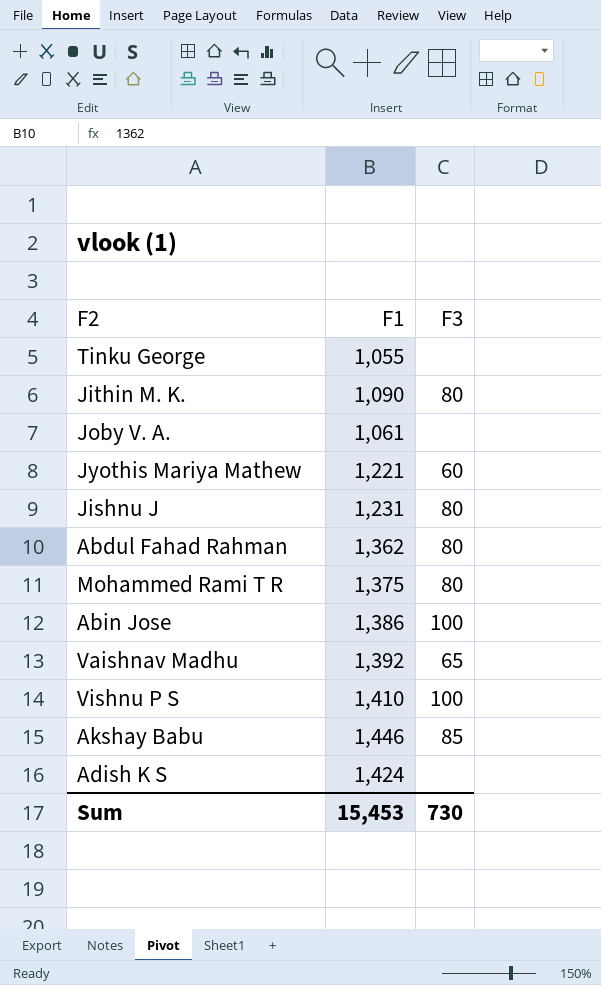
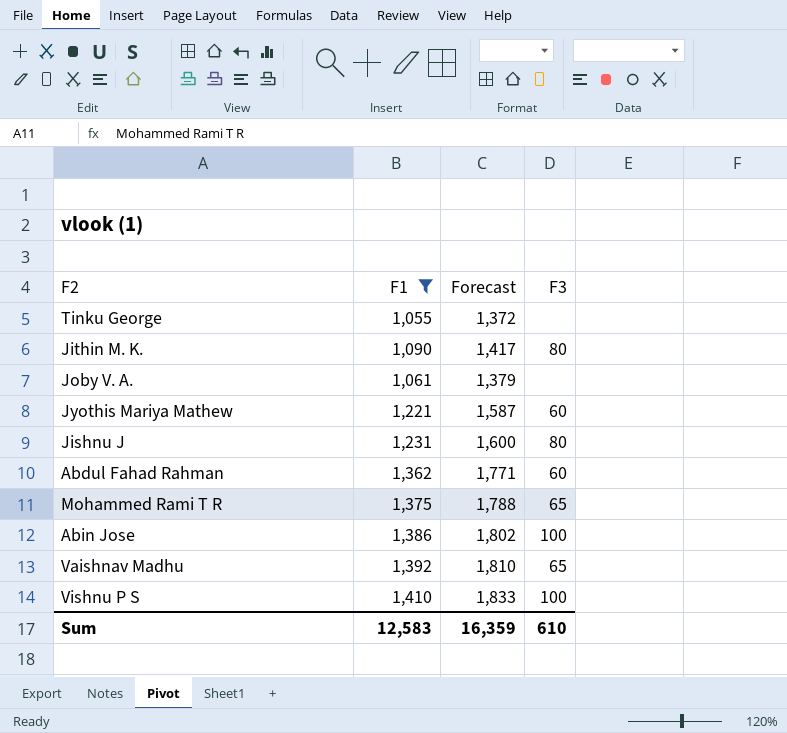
filter: none -> F1 <= 1,410
column Forecast | formula: none -> [F1] * 1.3
Abdul Fahad Rahman | F3: 80 -> 60
Mohammed Rami T R | F3: 80 -> 65
Sum | F1: 15,453 -> 12,583
Sum | F3: 730 -> 610

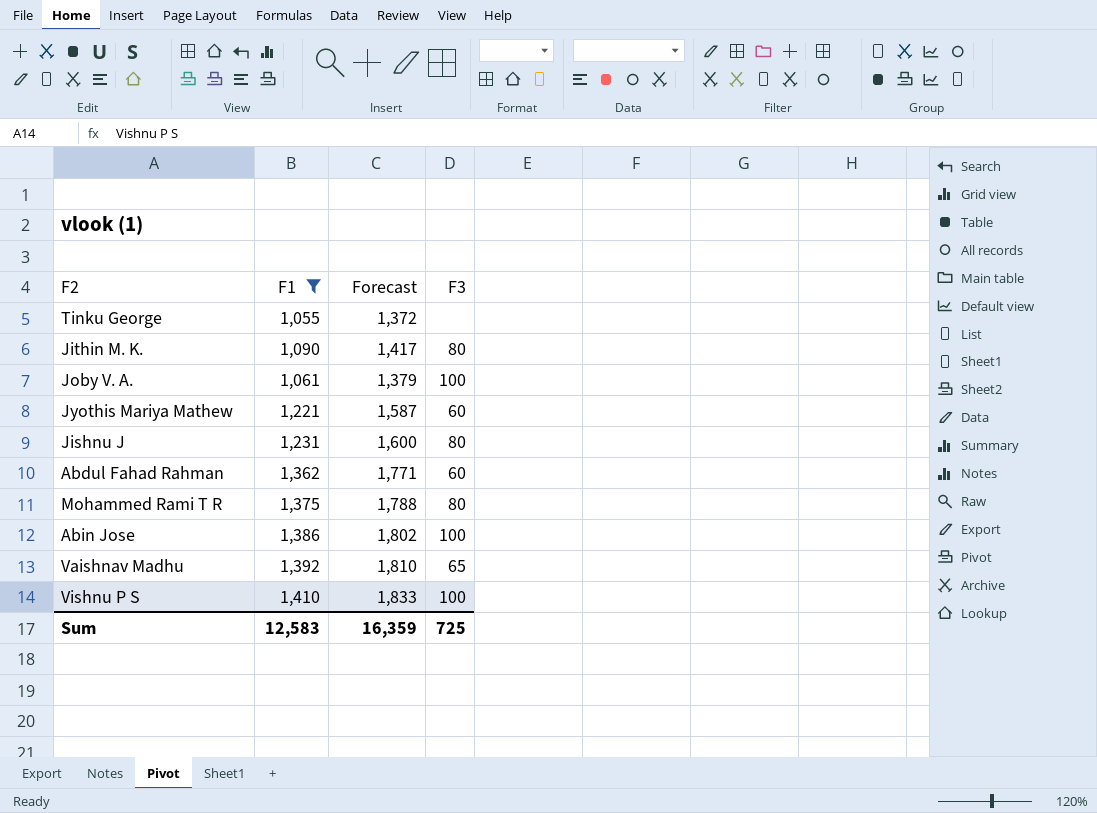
Joby V. A. | F3: none -> 100
Mohammed Rami T R | F3: 65 -> 80
Sum | F3: 610 -> 725

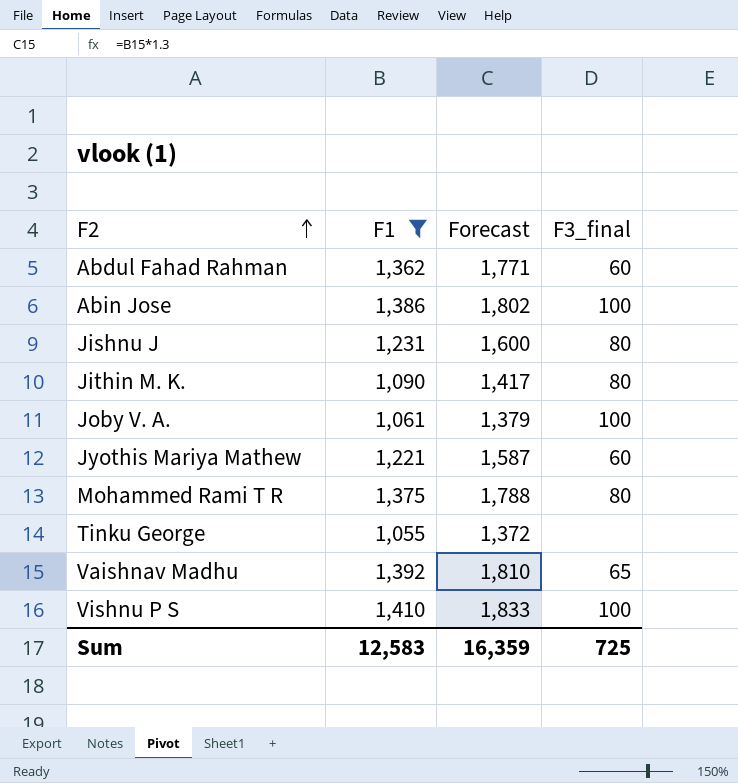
row order: none -> F2 ascending
column name: F3 -> F3_final

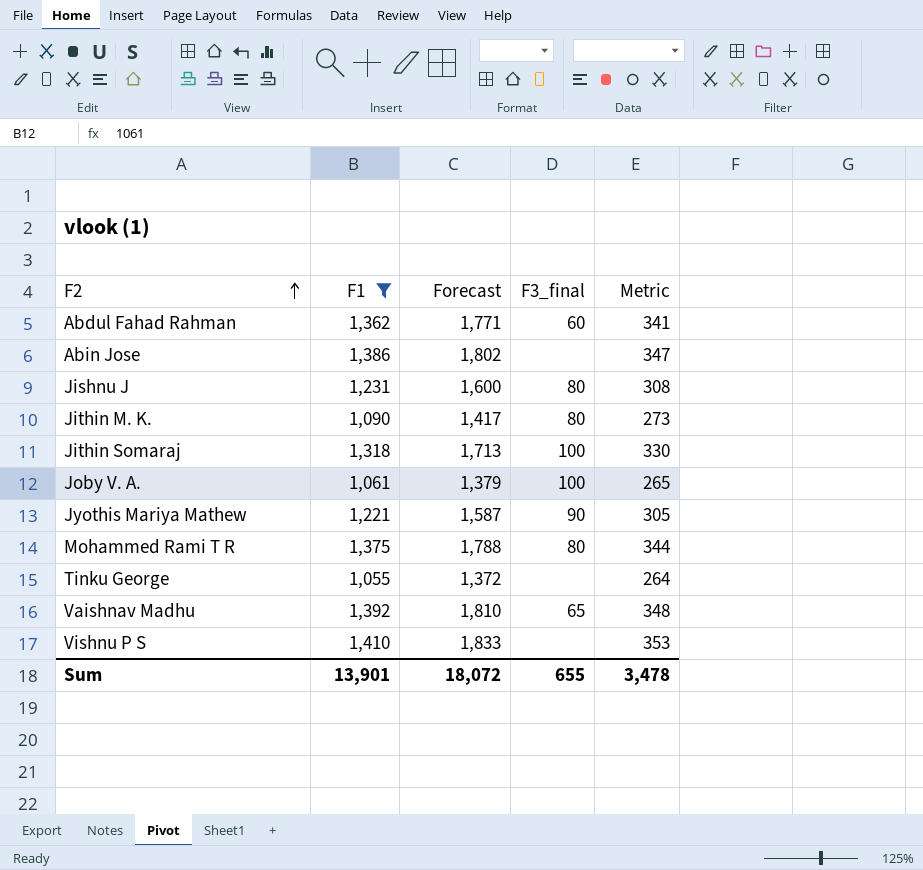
column Metric | formula: none -> [F1] * 0.25
Abin Jose | F3_final: 100 -> none
row Jithin Somaraj: none -> 1,318 | 1,713 | 100 | 330
Jyothis Mariya Mathew | F3_final: 60 -> 90
Vishnu P S | F3_final: 100 -> none
Sum | F1: 12,583 -> 13,901
Sum | Forecast: 16,359 -> 18,072
Sum | F3_final: 725 -> 655

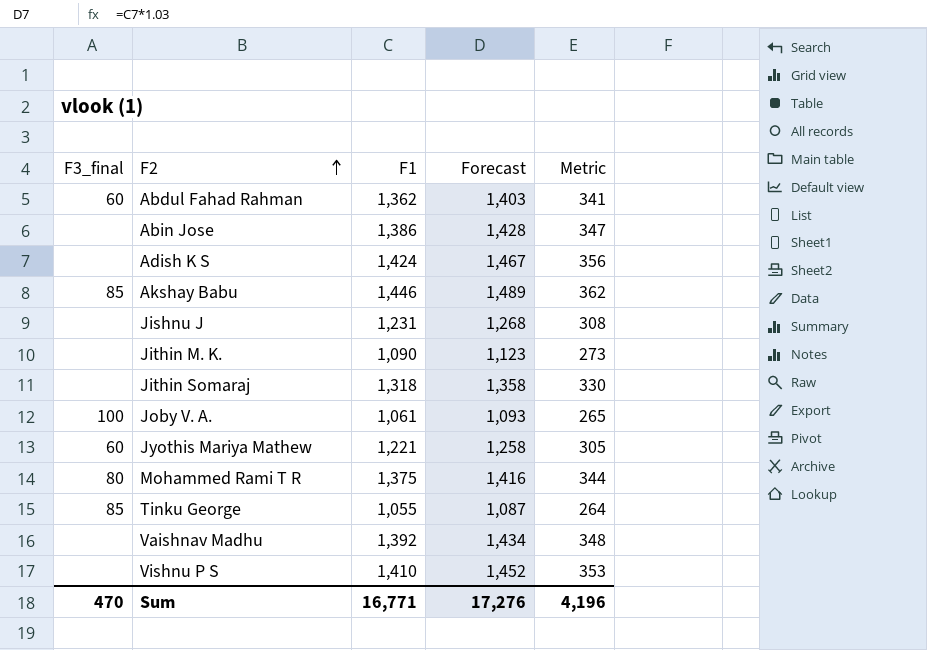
filter: F1 <= 1,410 -> none
column F3_final | position: 4 -> 1
column Forecast | formula: [F1] * 1.3 -> [F1] * 1.03
Jishnu J | F3_final: 80 -> none
Jithin M. K. | F3_final: 80 -> none
Jithin Somaraj | F3_final: 100 -> none
Jyothis Mariya Mathew | F3_final: 90 -> 60
Tinku George | F3_final: none -> 85
Vaishnav Madhu | F3_final: 65 -> none
Sum | F3_final: 655 -> 470
Sum | F1: 13,901 -> 16,771
Sum | Forecast: 18,072 -> 17,276
Sum | Metric: 3,478 -> 4,196

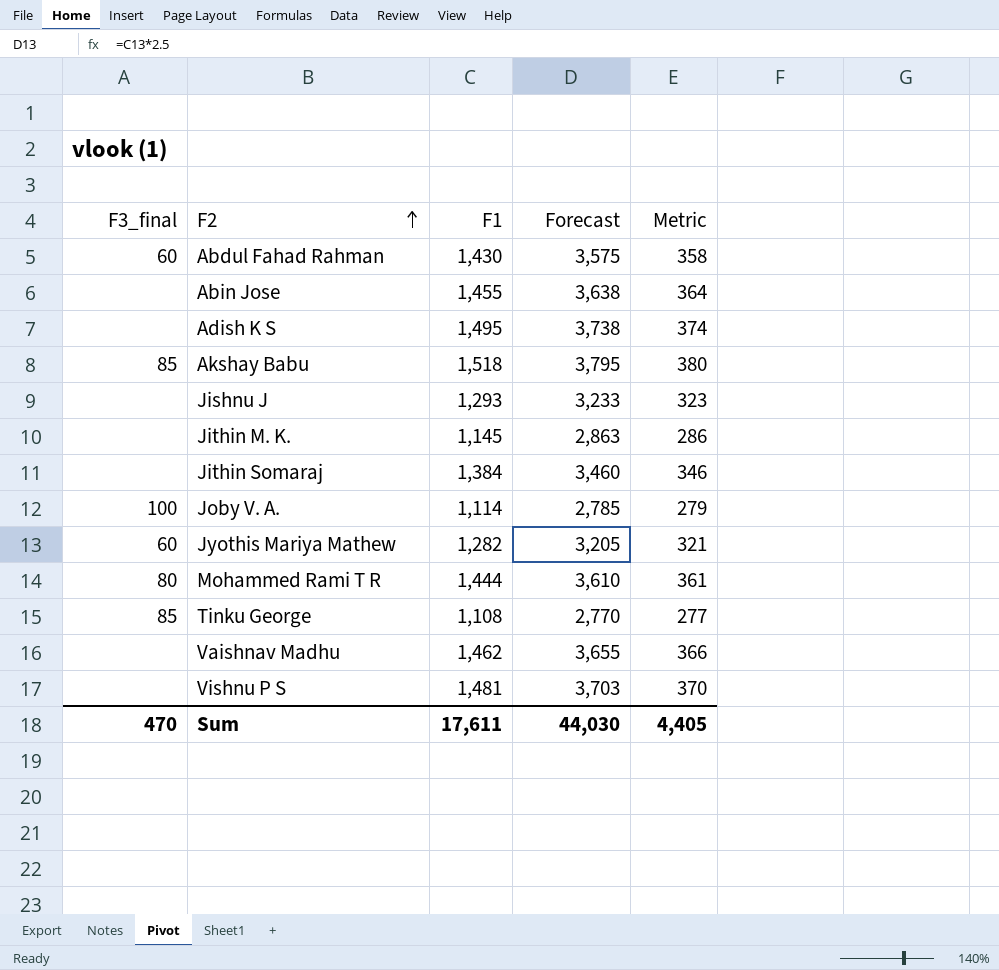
column Forecast | formula: [F1] * 1.03 -> [F1] * 2.5
Abdul Fahad Rahman | F1: 1,362 -> 1,430
Abdul Fahad Rahman | Metric: 341 -> 358
Abin Jose | F1: 1,386 -> 1,455
Abin Jose | Metric: 347 -> 364
Adish K S | F1: 1,424 -> 1,495
Adish K S | Metric: 356 -> 374
Akshay Babu | F1: 1,446 -> 1,518
Akshay Babu | Metric: 362 -> 380
Jishnu J | F1: 1,231 -> 1,293
Jishnu J | Metric: 308 -> 323
Jithin M. K. | F1: 1,090 -> 1,145
Jithin M. K. | Metric: 273 -> 286
Jithin Somaraj | F1: 1,318 -> 1,384
Jithin Somaraj | Metric: 330 -> 346
Joby V. A. | F1: 1,061 -> 1,114
Joby V. A. | Metric: 265 -> 279
Jyothis Mariya Mathew | F1: 1,221 -> 1,282
Jyothis Mariya Mathew | Metric: 305 -> 321
Mohammed Rami T R | F1: 1,375 -> 1,444
Mohammed Rami T R | Metric: 344 -> 361
Tinku George | F1: 1,055 -> 1,108
Tinku George | Metric: 264 -> 277
Vaishnav Madhu | F1: 1,392 -> 1,462
Vaishnav Madhu | Metric: 348 -> 366
Vishnu P S | F1: 1,410 -> 1,481
Vishnu P S | Metric: 353 -> 370
Sum | F1: 16,771 -> 17,611
Sum | Forecast: 17,276 -> 44,030
Sum | Metric: 4,196 -> 4,405

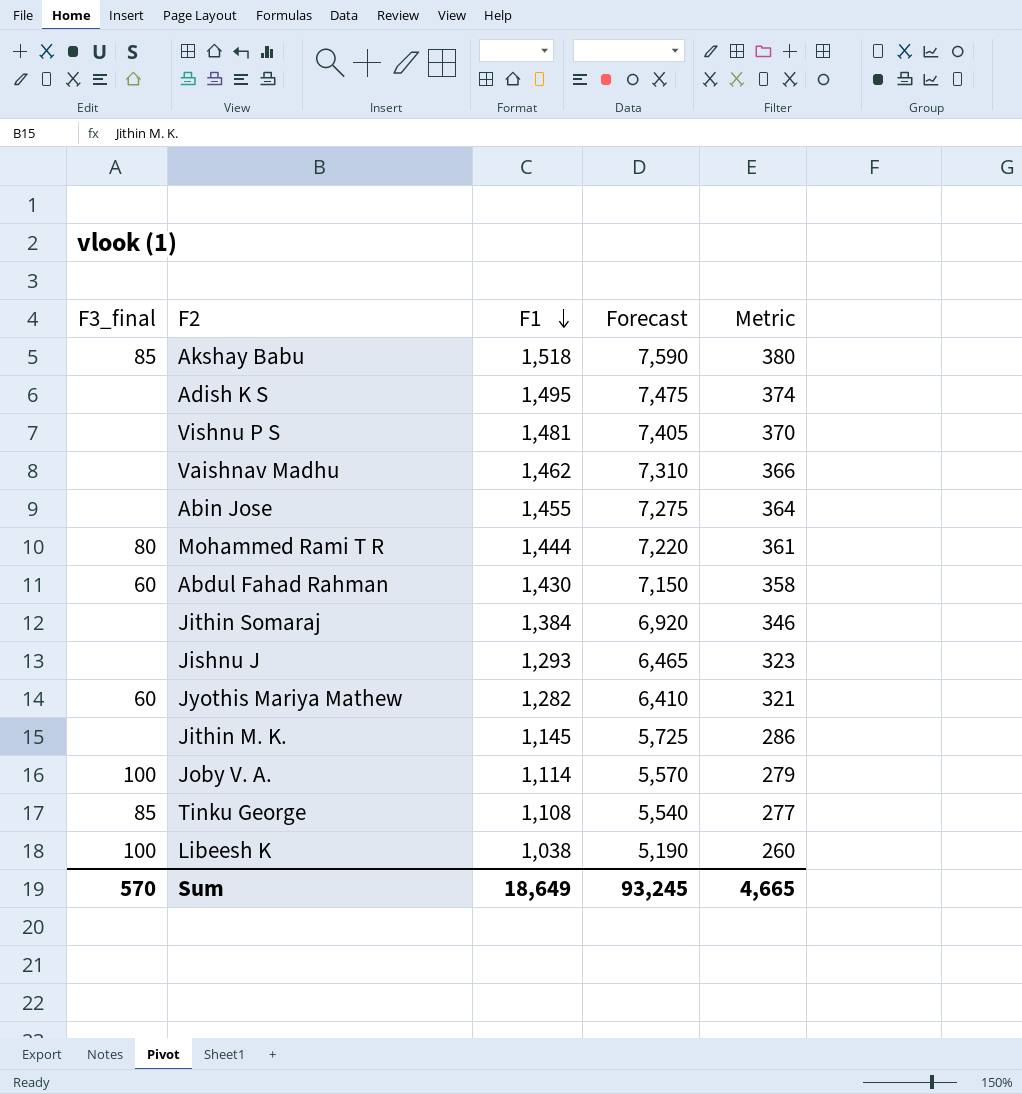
row order: F2 ascending -> F1 descending
column Forecast | formula: [F1] * 2.5 -> [F1] * 5
row Libeesh K: none -> 100 | 1,038 | 5,190 | 260
Sum | F3_final: 470 -> 570
Sum | F1: 17,611 -> 18,649
Sum | Forecast: 44,030 -> 93,245
Sum | Metric: 4,405 -> 4,665

